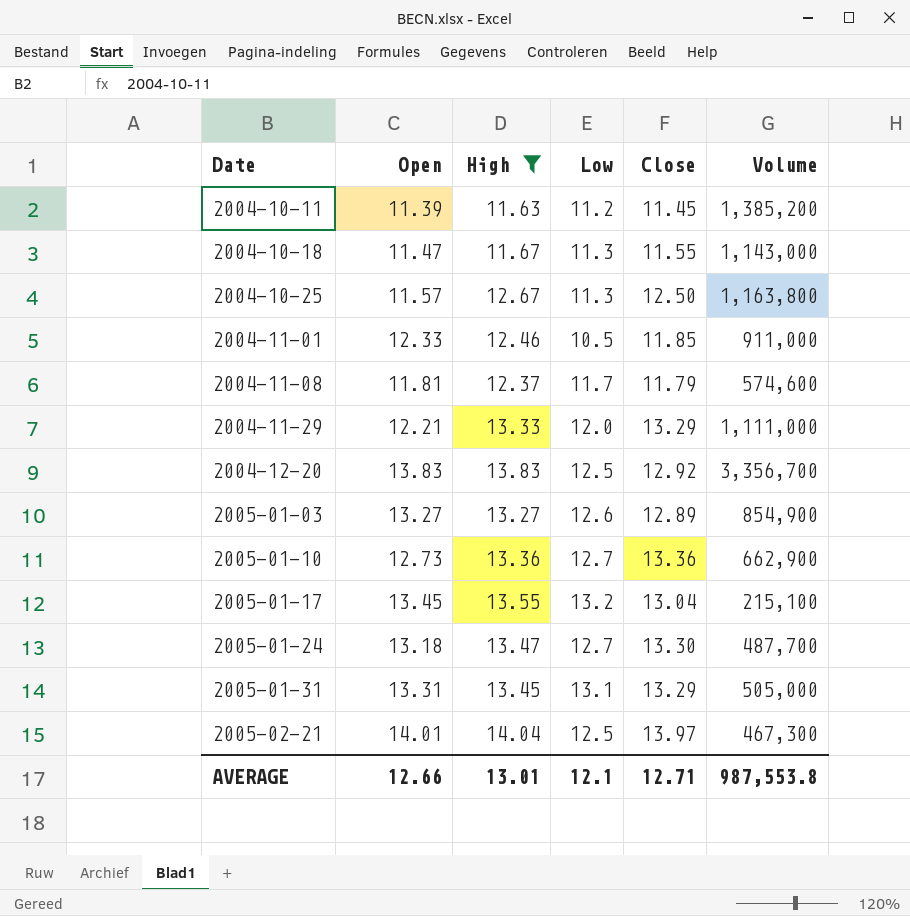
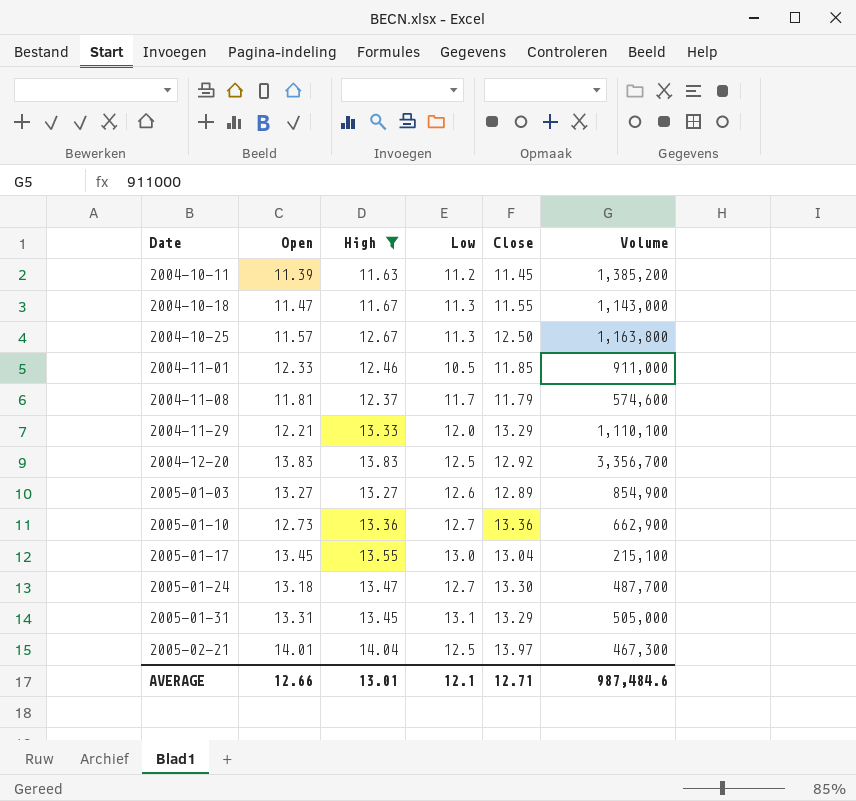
2004-11-29 | Volume: 1,111,000 -> 1,110,100
2005-01-17 | Low: 13.2 -> 13.0
AVERAGE | Volume: 987,553.8 -> 987,484.6

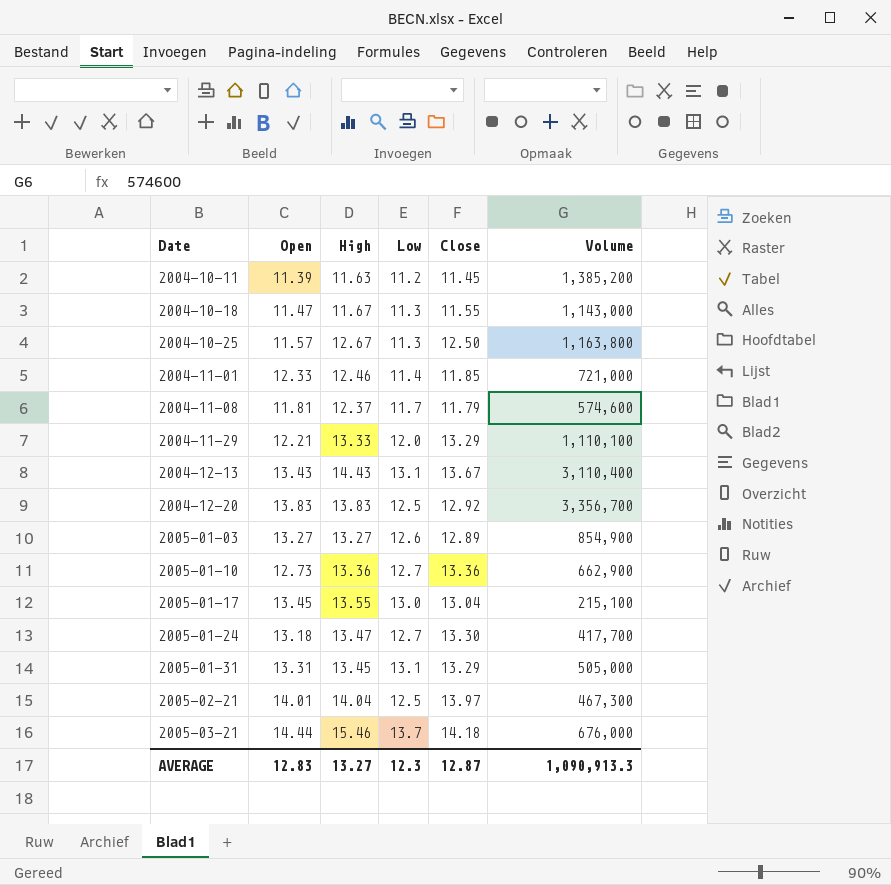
filter: High <= 14.04 -> none
2004-11-01 | Low: 10.5 -> 11.4
2004-11-01 | Volume: 911,000 -> 721,000
2005-01-24 | Volume: 487,700 -> 417,700
AVERAGE | Open: 12.66 -> 12.83
AVERAGE | High: 13.01 -> 13.27
AVERAGE | Low: 12.1 -> 12.3
AVERAGE | Close: 12.71 -> 12.87
AVERAGE | Volume: 987,484.6 -> 1,090,913.3

